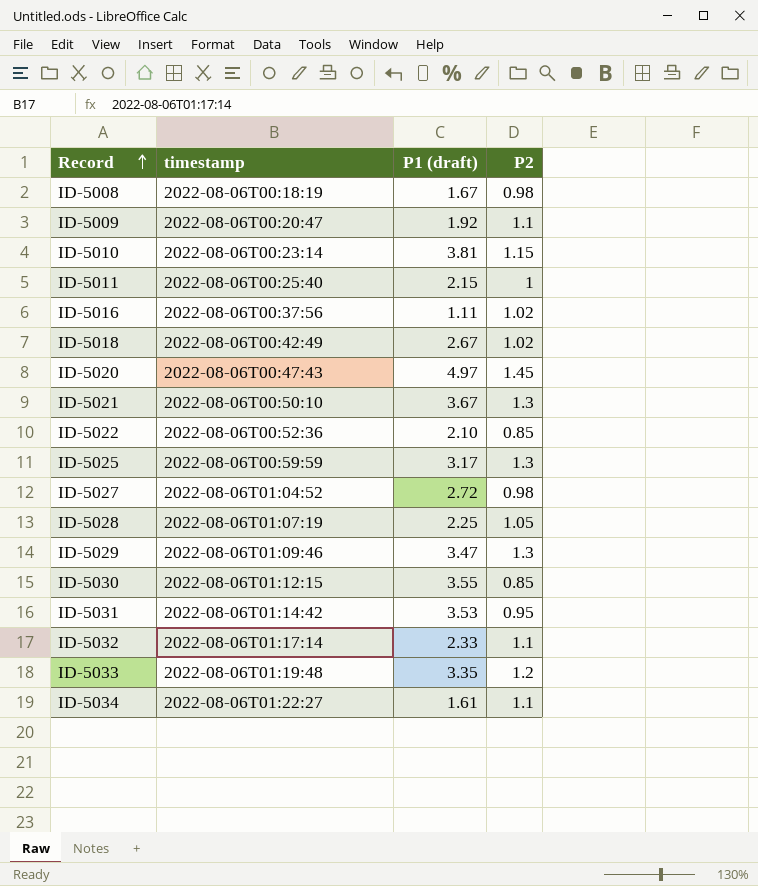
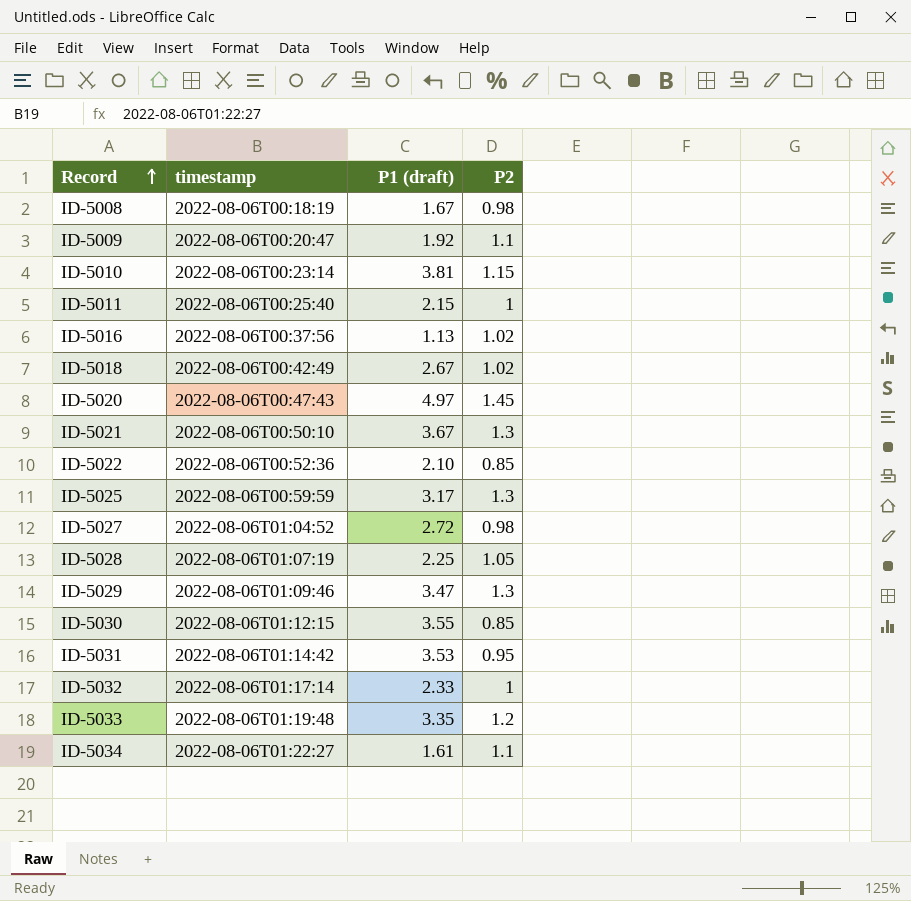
ID-5016 | P1 (draft): 1.11 -> 1.13
ID-5032 | P2: 1.1 -> 1

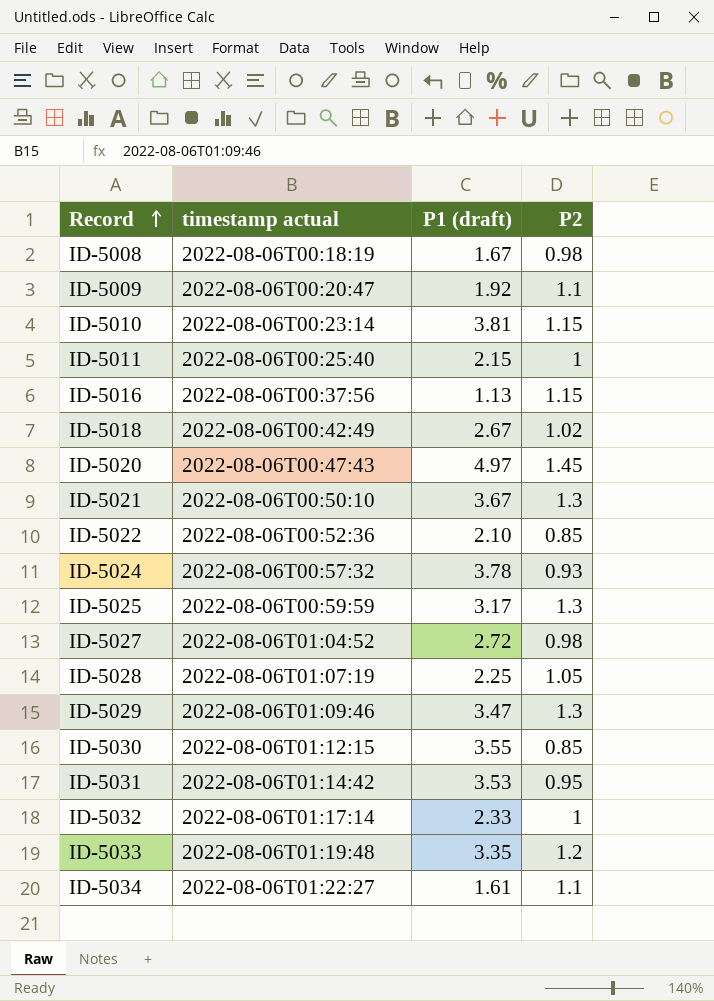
column name: timestamp -> timestamp actual
ID-5016 | P2: 1.02 -> 1.15
row ID-5024: none -> 2022-08-06T00:57:32 | 3.78 | 0.93

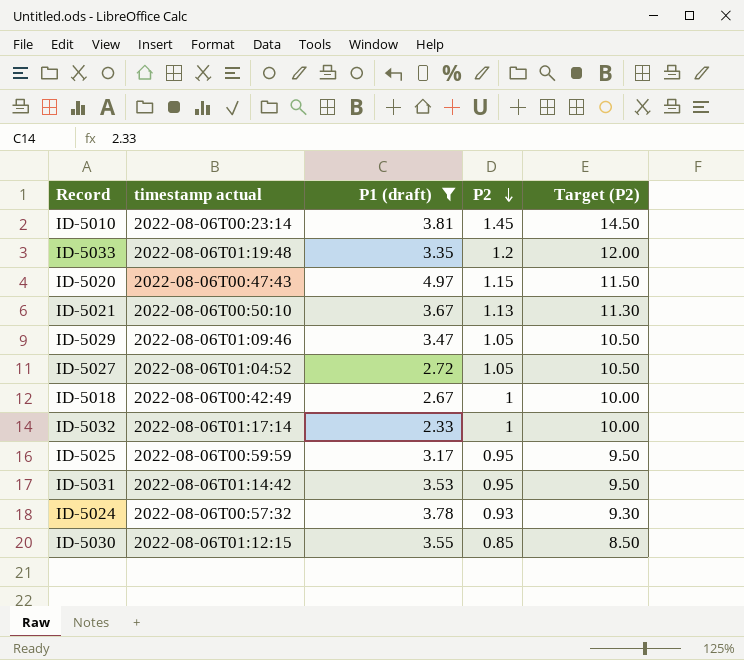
filter: none -> P1 (draft) >= 2.33
row order: Record ascending -> P2 descending
column Target (P2) | formula: none -> [P2] * 10
ID-5010 | P2: 1.15 -> 1.45
ID-5020 | P2: 1.45 -> 1.15
ID-5021 | P2: 1.3 -> 1.13
ID-5029 | P2: 1.3 -> 1.05
ID-5027 | P2: 0.98 -> 1.05
ID-5018 | P2: 1.02 -> 1
ID-5025 | P2: 1.3 -> 0.95

